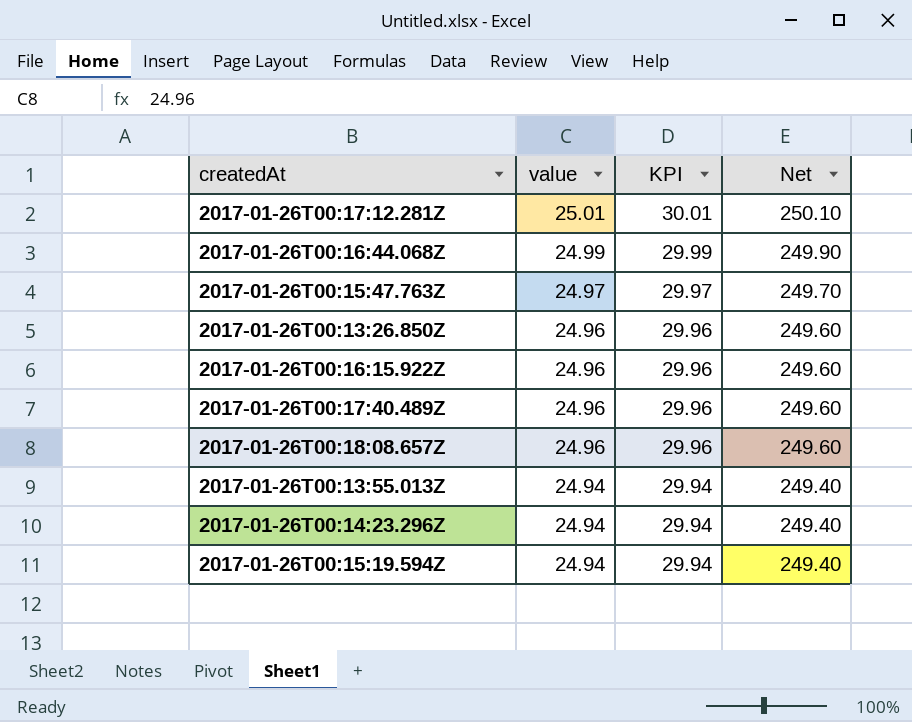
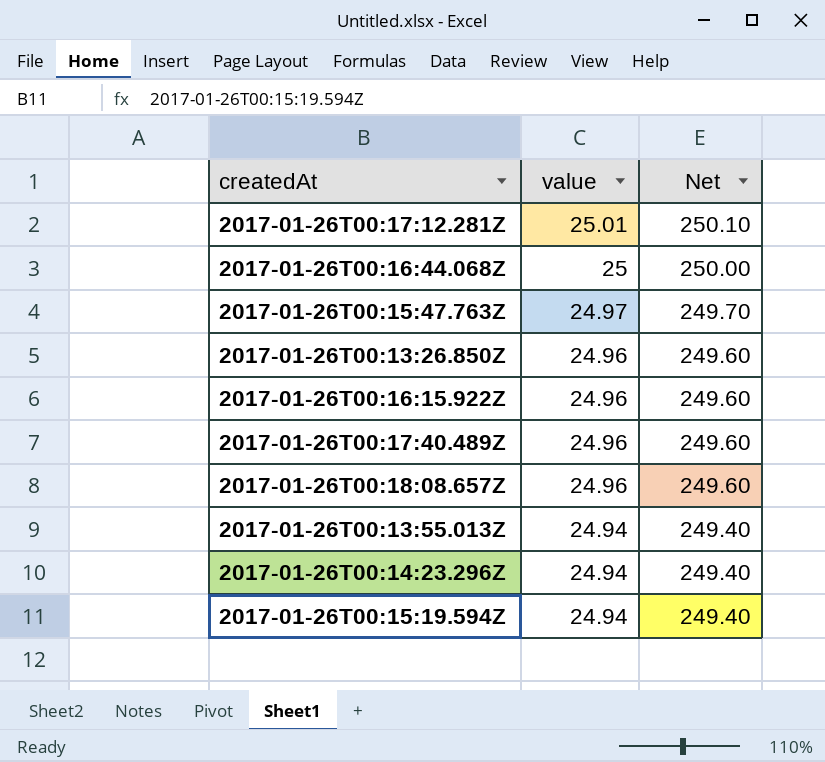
column KPI | formula: [value] + 5 -> none
2017-01-26T00:16:44.068Z | value: 24.99 -> 25
2017-01-26T00:16:44.068Z | Net: 249.90 -> 250.00

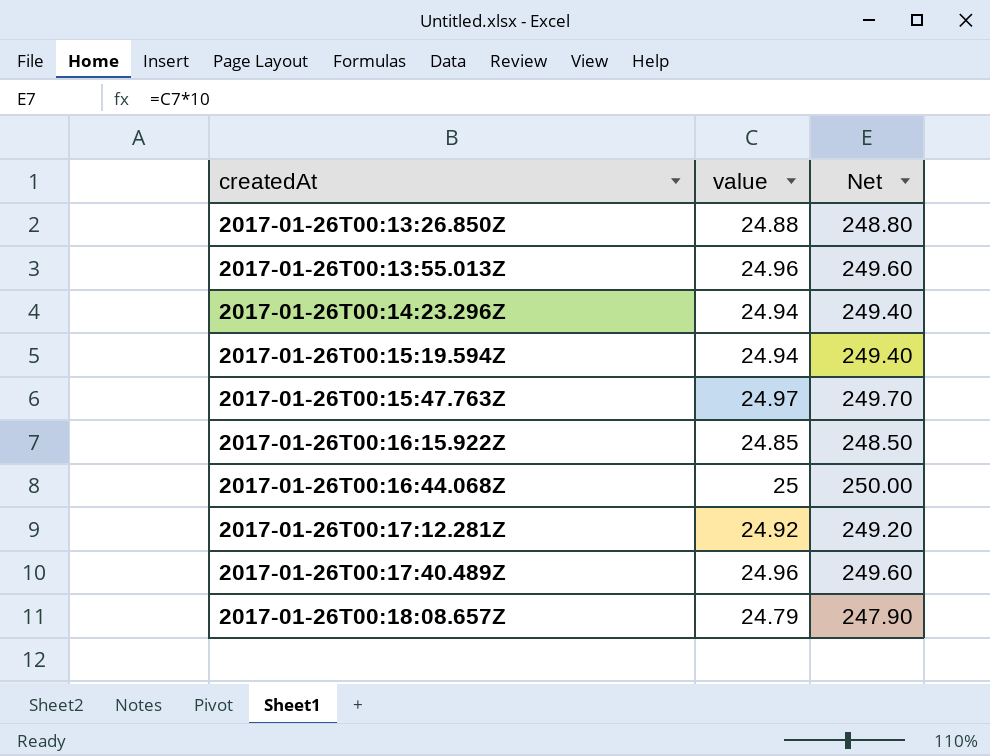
row order: value descending -> createdAt ascending
2017-01-26T00:13:26.850Z | value: 24.96 -> 24.88
2017-01-26T00:13:26.850Z | Net: 249.60 -> 248.80
2017-01-26T00:13:55.013Z | value: 24.94 -> 24.96
2017-01-26T00:13:55.013Z | Net: 249.40 -> 249.60
2017-01-26T00:16:15.922Z | value: 24.96 -> 24.85
2017-01-26T00:16:15.922Z | Net: 249.60 -> 248.50
2017-01-26T00:17:12.281Z | value: 25.01 -> 24.92
2017-01-26T00:17:12.281Z | Net: 250.10 -> 249.20
2017-01-26T00:18:08.657Z | value: 24.96 -> 24.79
2017-01-26T00:18:08.657Z | Net: 249.60 -> 247.90

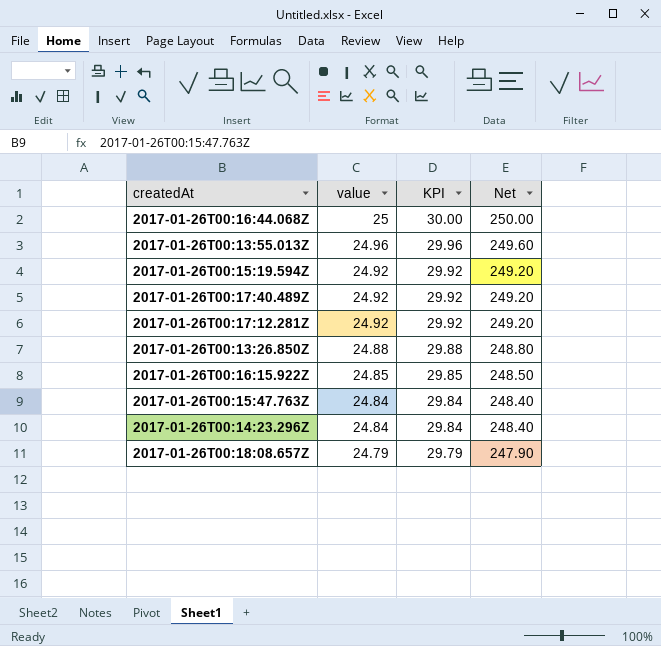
row order: createdAt ascending -> value descending
column KPI | formula: none -> [value] + 5
2017-01-26T00:15:19.594Z | value: 24.94 -> 24.92
2017-01-26T00:15:19.594Z | Net: 249.40 -> 249.20
2017-01-26T00:17:40.489Z | value: 24.96 -> 24.92
2017-01-26T00:17:40.489Z | Net: 249.60 -> 249.20
2017-01-26T00:15:47.763Z | value: 24.97 -> 24.84
2017-01-26T00:15:47.763Z | Net: 249.70 -> 248.40
2017-01-26T00:14:23.296Z | value: 24.94 -> 24.84
2017-01-26T00:14:23.296Z | Net: 249.40 -> 248.40

